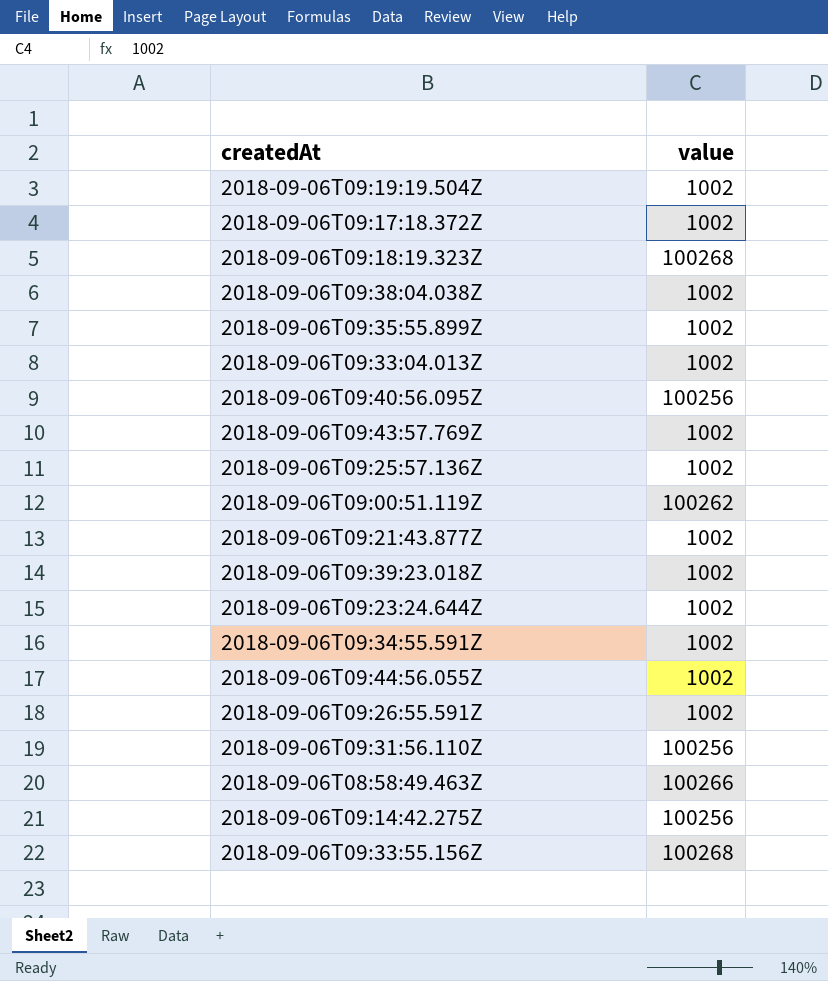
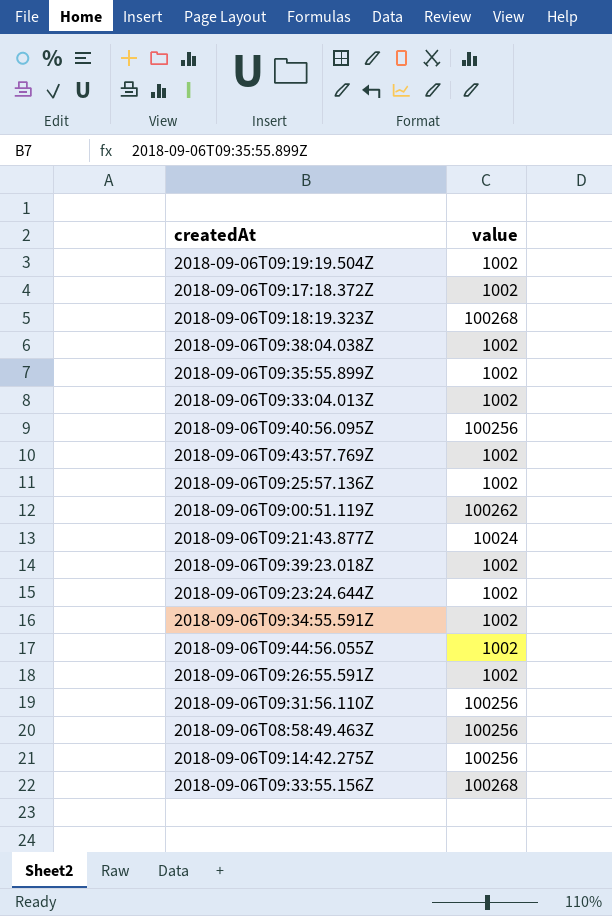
2018-09-06T09:21:43.877Z | value: 1002 -> 10024
2018-09-06T08:58:49.463Z | value: 100266 -> 100256

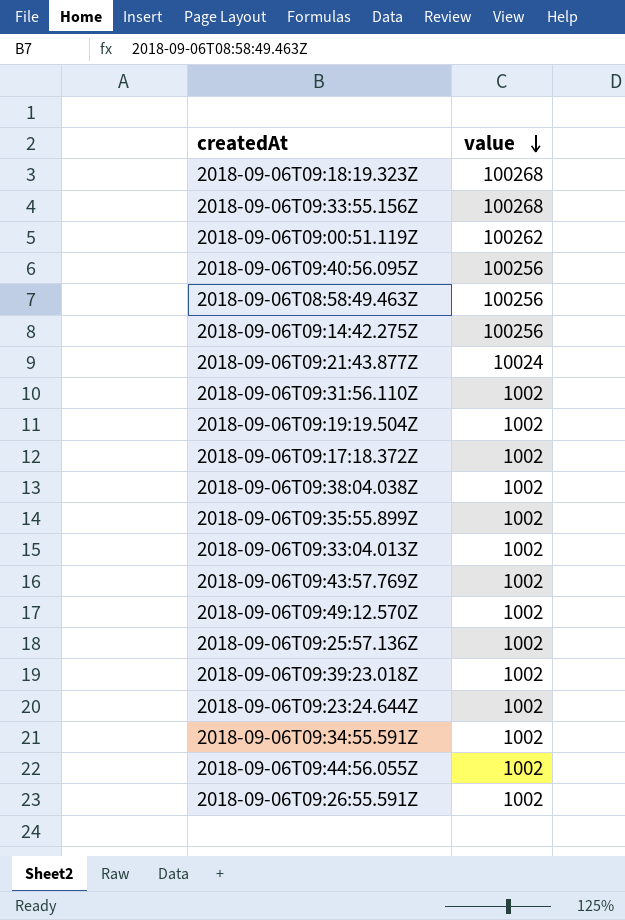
row order: none -> value descending
2018-09-06T09:31:56.110Z | value: 100256 -> 1002
row 2018-09-06T09:49:12.570Z: none -> 1002

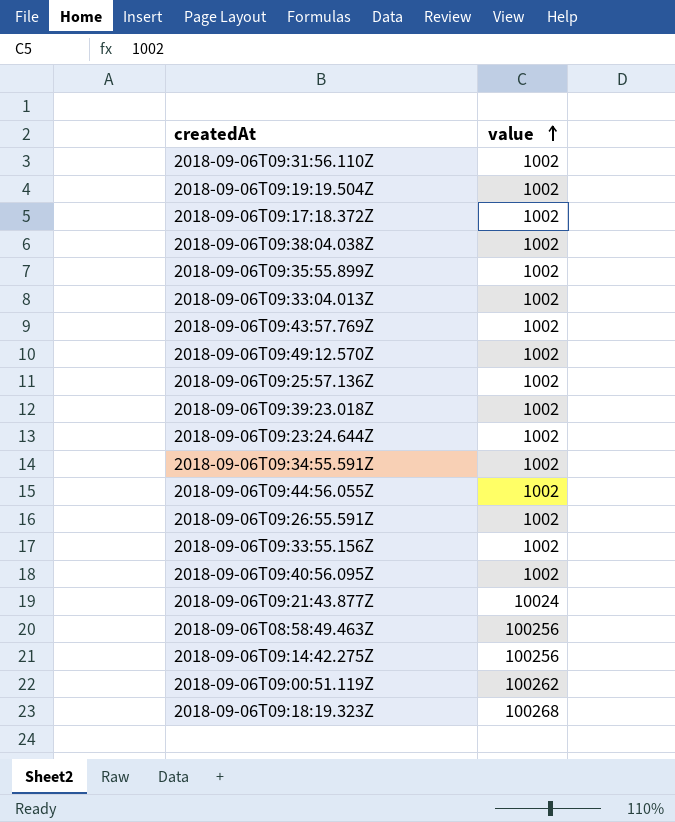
row order: value descending -> value ascending
2018-09-06T09:33:55.156Z | value: 100268 -> 1002
2018-09-06T09:40:56.095Z | value: 100256 -> 1002

